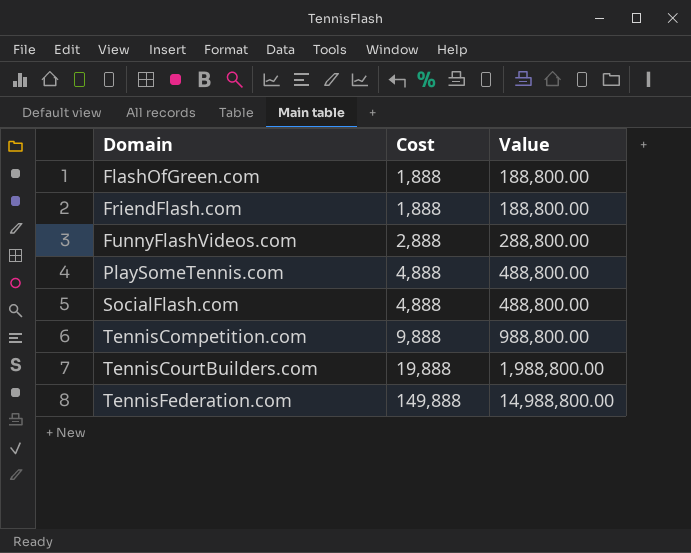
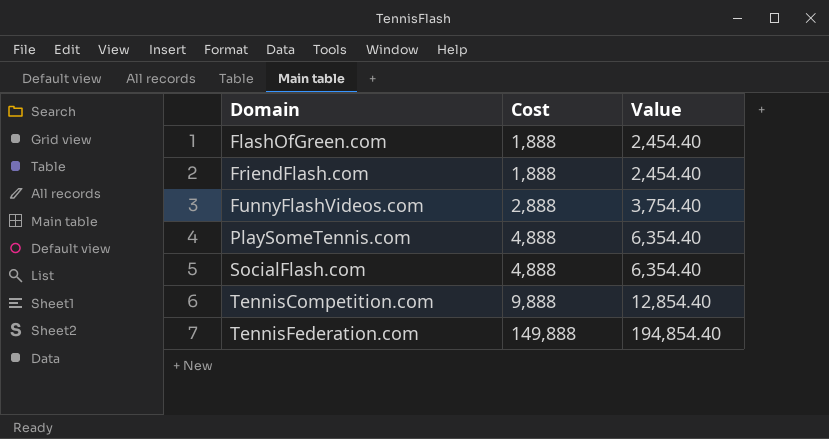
column Value | formula: [Cost] * 100 -> [Cost] * 1.3
row TennisCourtBuilders.com: 19,888 | 1,988,800.00 -> none

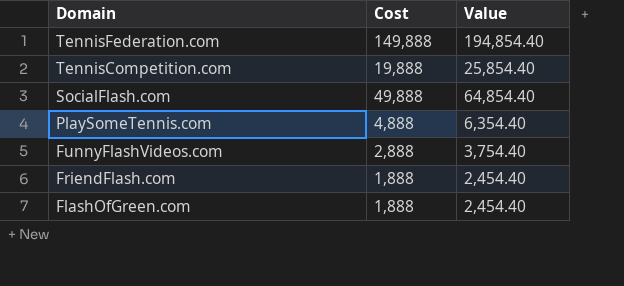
row order: Domain ascending -> Domain descending
TennisCompetition.com | Cost: 9,888 -> 19,888
TennisCompetition.com | Value: 12,854.40 -> 25,854.40
SocialFlash.com | Cost: 4,888 -> 49,888
SocialFlash.com | Value: 6,354.40 -> 64,854.40

